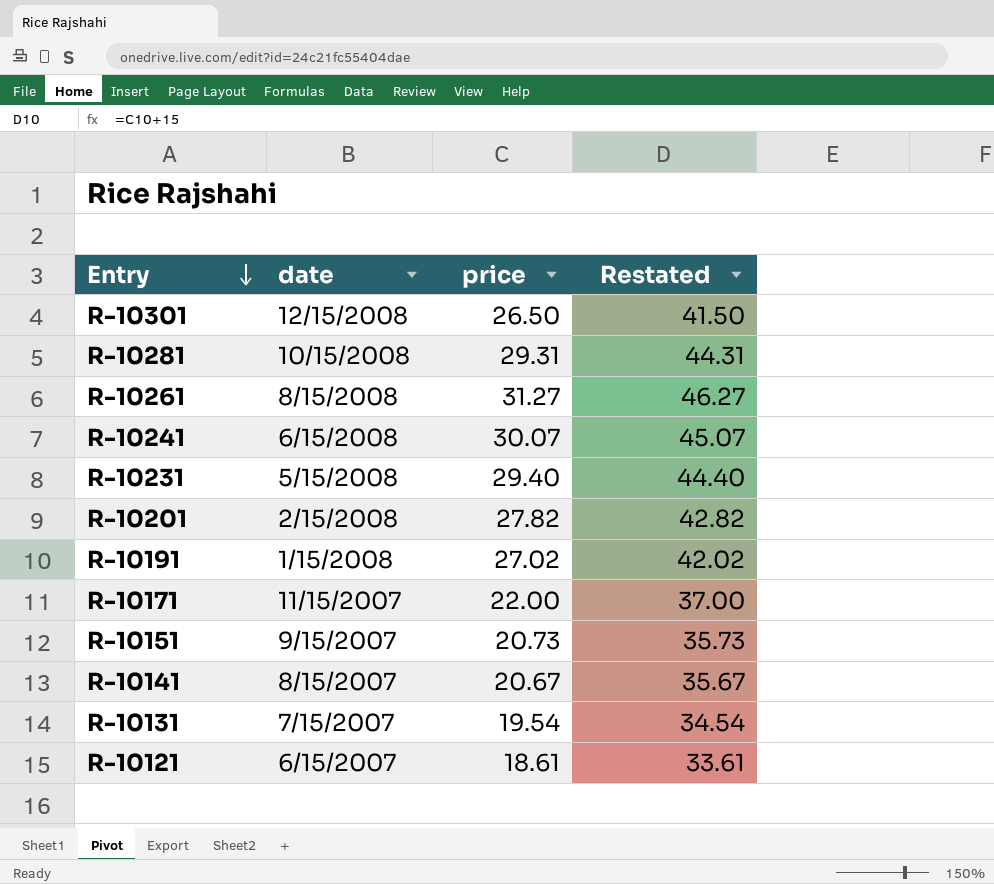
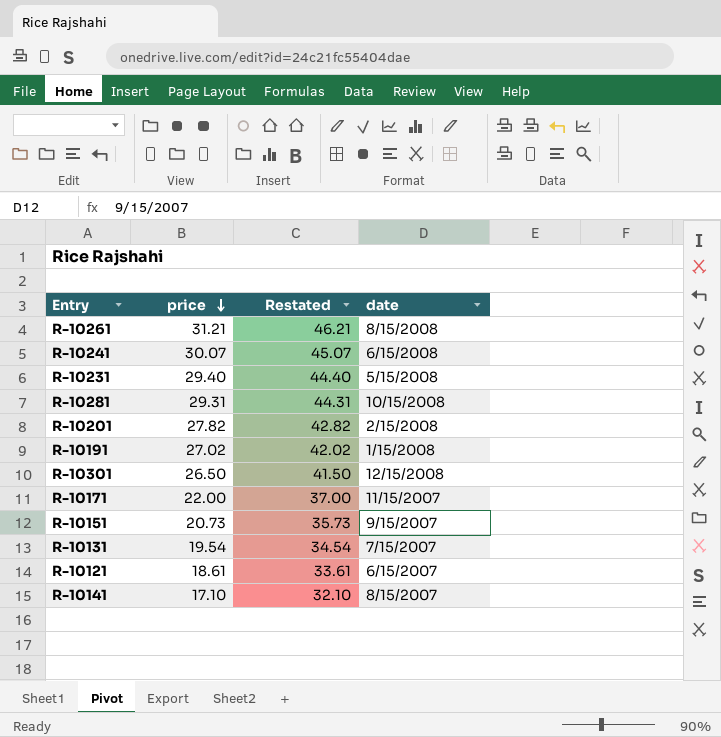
row order: Entry descending -> price descending
column date | position: 2 -> 4
R-10261 | price: 31.27 -> 31.21
R-10261 | Restated: 46.27 -> 46.21
R-10141 | price: 20.67 -> 17.10
R-10141 | Restated: 35.67 -> 32.10

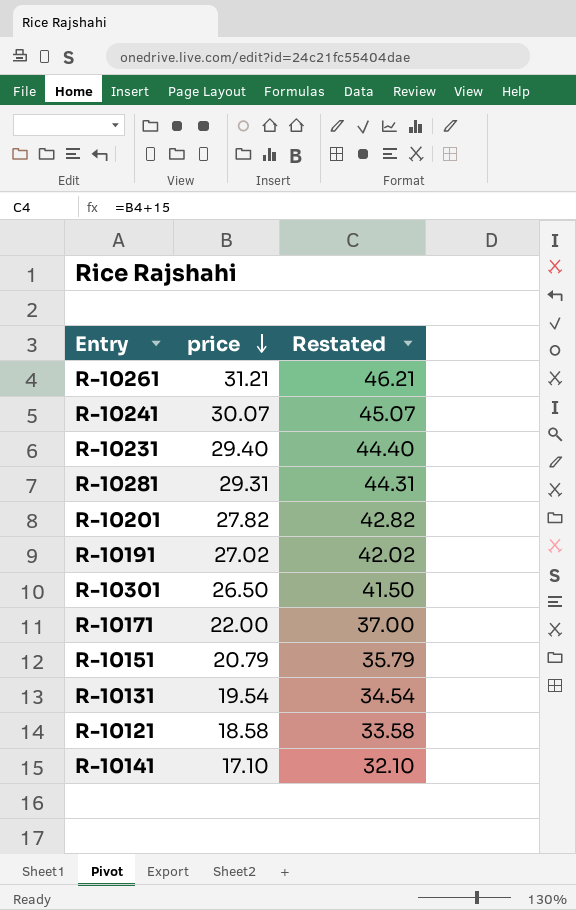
column date | position: 4 -> none
R-10151 | price: 20.73 -> 20.79
R-10151 | Restated: 35.73 -> 35.79
R-10121 | price: 18.61 -> 18.58
R-10121 | Restated: 33.61 -> 33.58

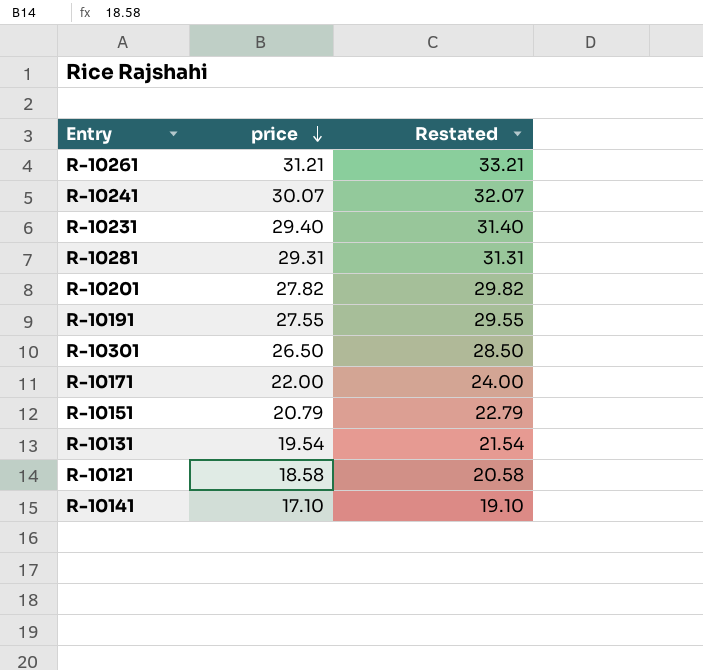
column Restated | formula: [price] + 15 -> [price] + 2
R-10191 | price: 27.02 -> 27.55

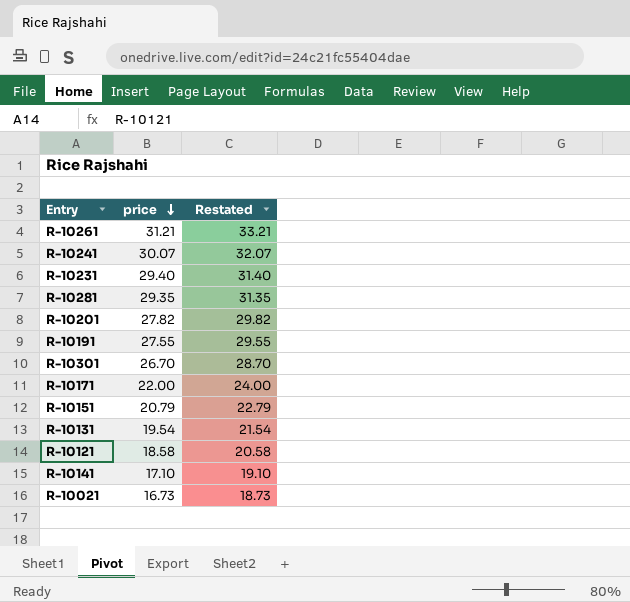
R-10281 | price: 29.31 -> 29.35
R-10281 | Restated: 31.31 -> 31.35
R-10301 | price: 26.50 -> 26.70
R-10301 | Restated: 28.50 -> 28.70
row R-10021: none -> 16.73 | 18.73

